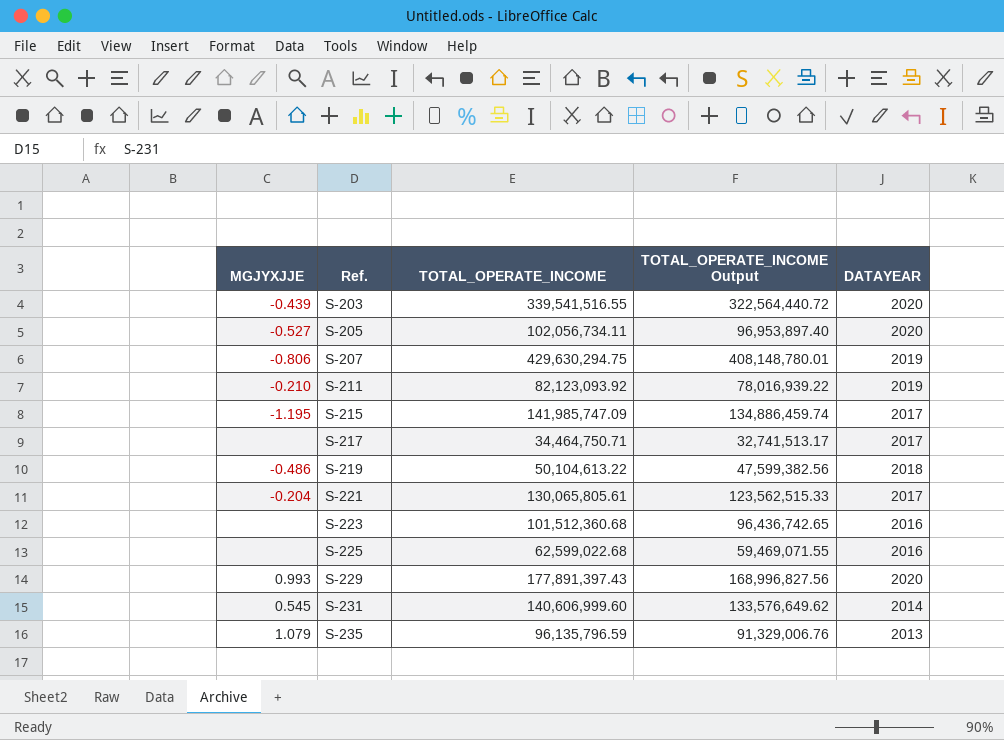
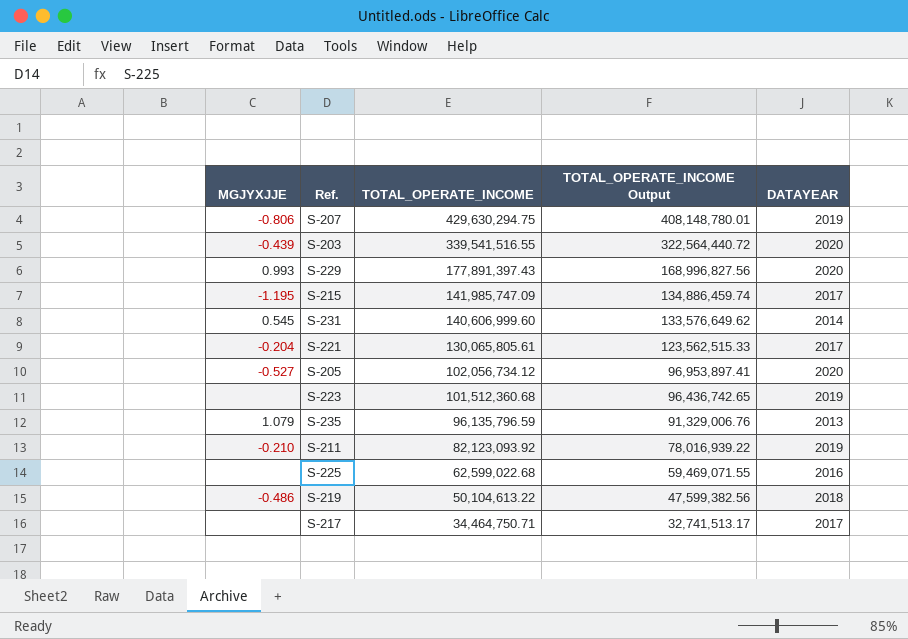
row order: Ref. ascending -> TOTAL_OPERATE_INCOME descending
S-205 | TOTAL_OPERATE_INCOME: 102,056,734.11 -> 102,056,734.12
S-205 | TOTAL_OPERATE_INCOME Output: 96,953,897.40 -> 96,953,897.41
S-223 | DATAYEAR: 2016 -> 2019

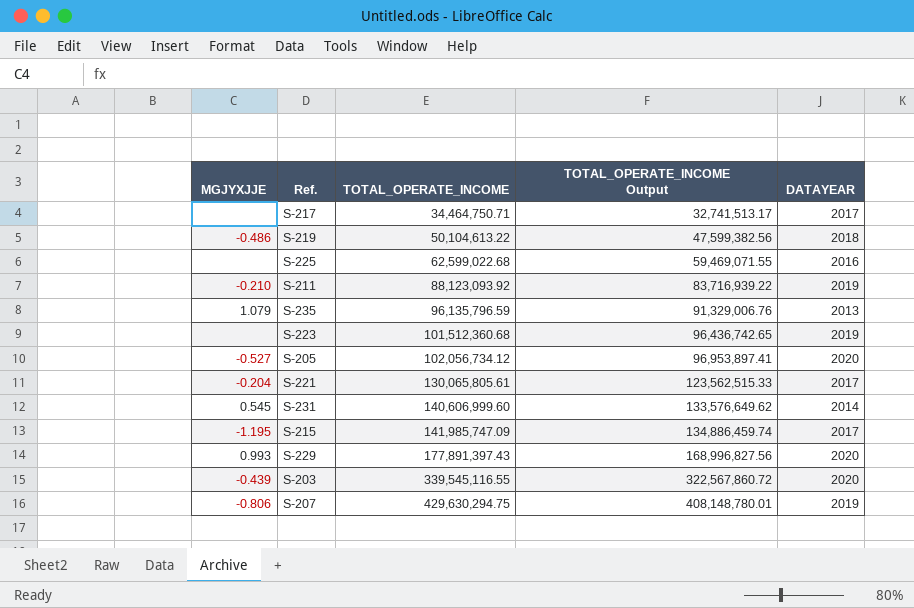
row order: TOTAL_OPERATE_INCOME descending -> TOTAL_OPERATE_INCOME ascending
S-211 | TOTAL_OPERATE_INCOME: 82,123,093.92 -> 88,123,093.92
S-211 | TOTAL_OPERATE_INCOME Output: 78,016,939.22 -> 83,716,939.22
S-203 | TOTAL_OPERATE_INCOME: 339,541,516.55 -> 339,545,116.55
S-203 | TOTAL_OPERATE_INCOME Output: 322,564,440.72 -> 322,567,860.72

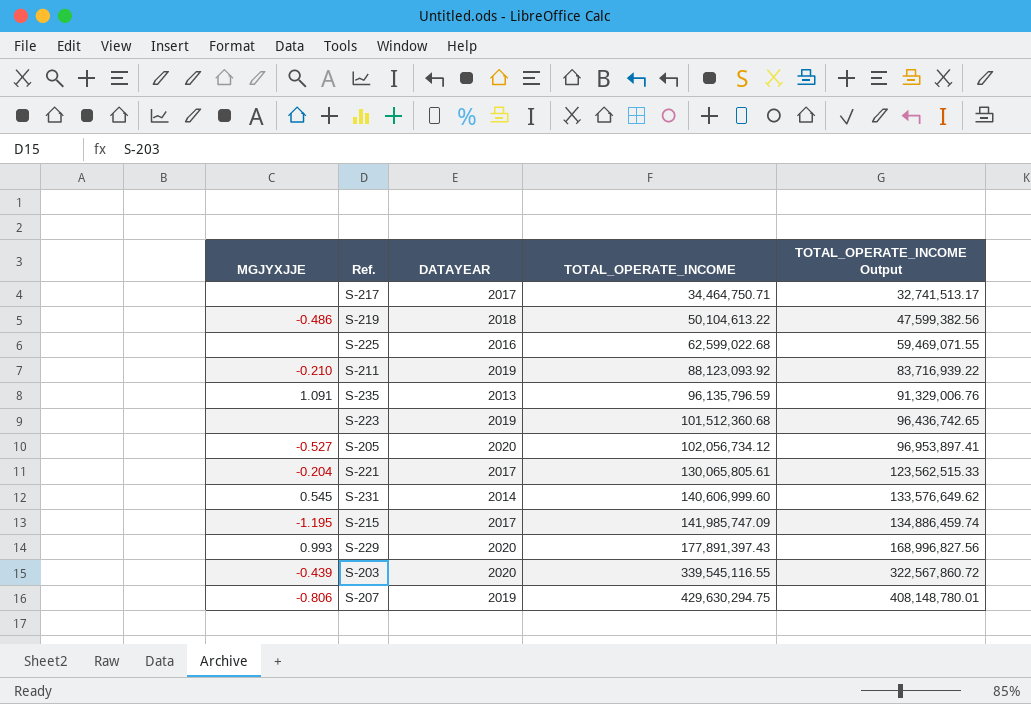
column DATAYEAR | position: 5 -> 3
S-235 | MGJYXJJE: 1.079 -> 1.091

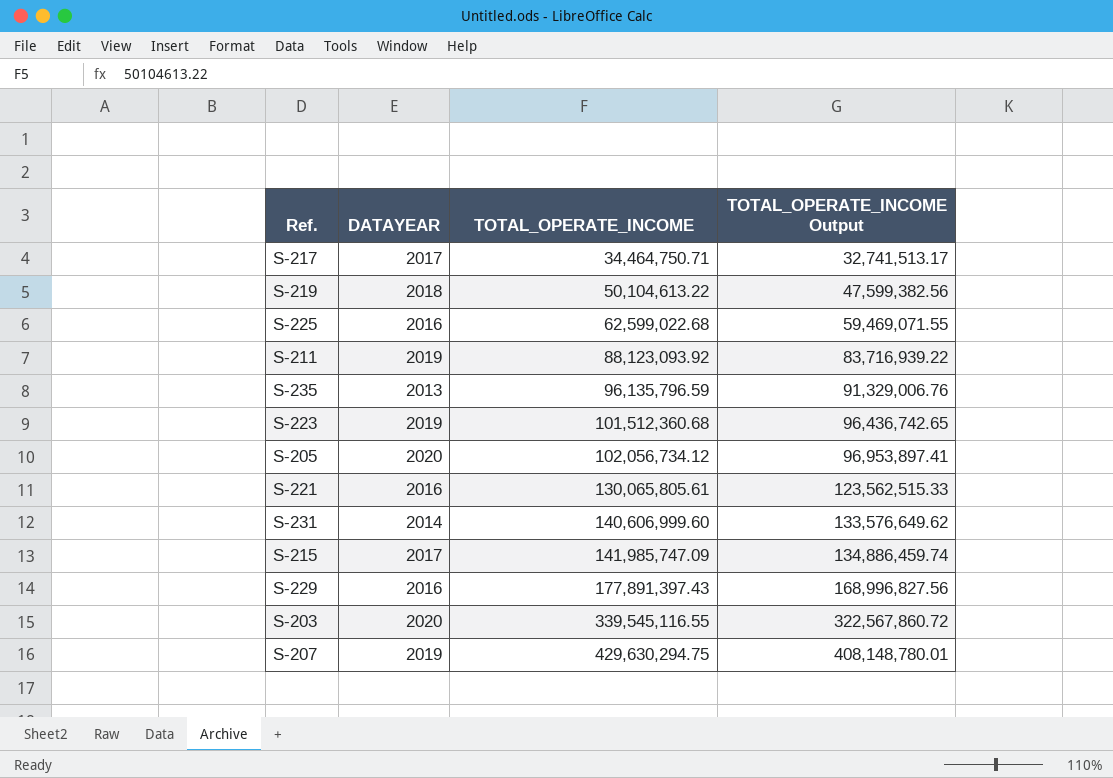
column MGJYXJJE | position: 1 -> none
S-221 | DATAYEAR: 2017 -> 2016
S-229 | DATAYEAR: 2020 -> 2016

